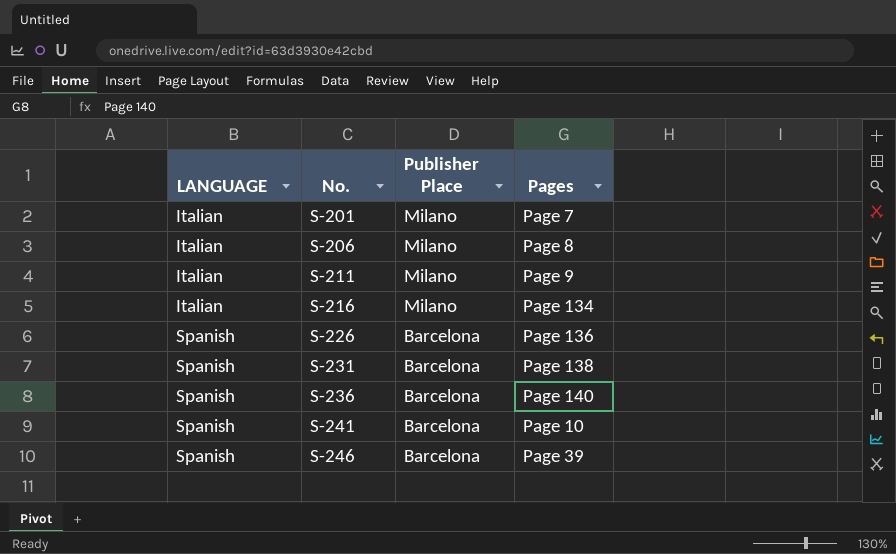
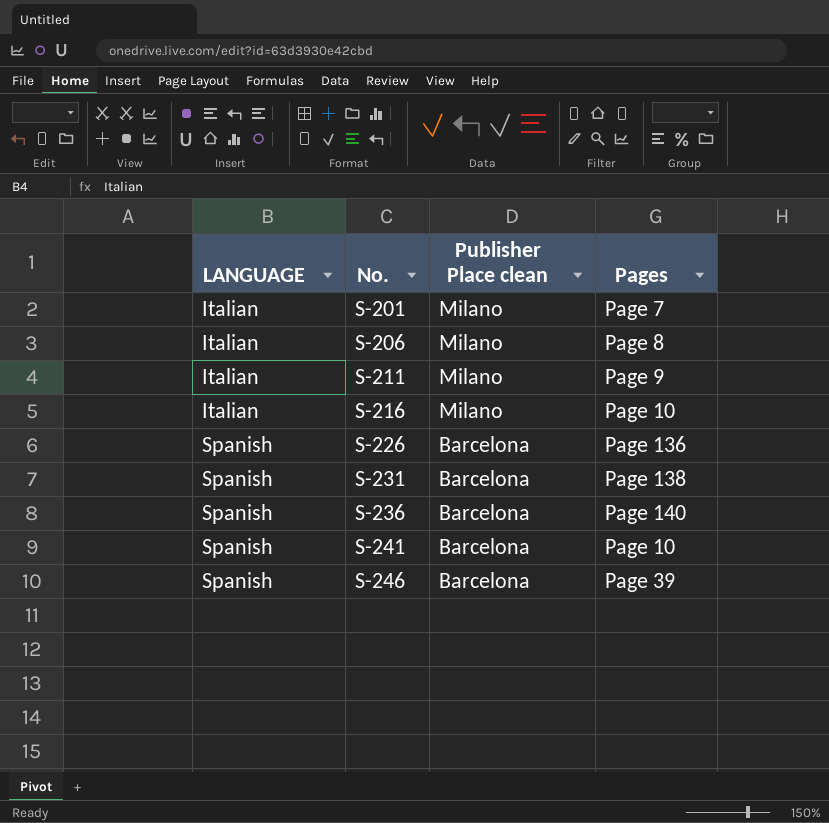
column name: Publisher Place -> Publisher Place clean
S-216 | Pages: Page 134 -> Page 10

